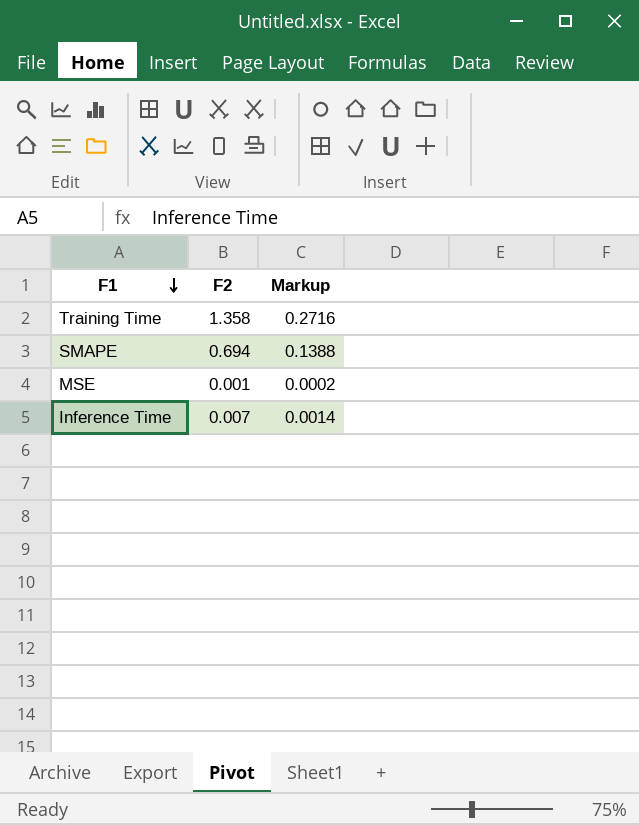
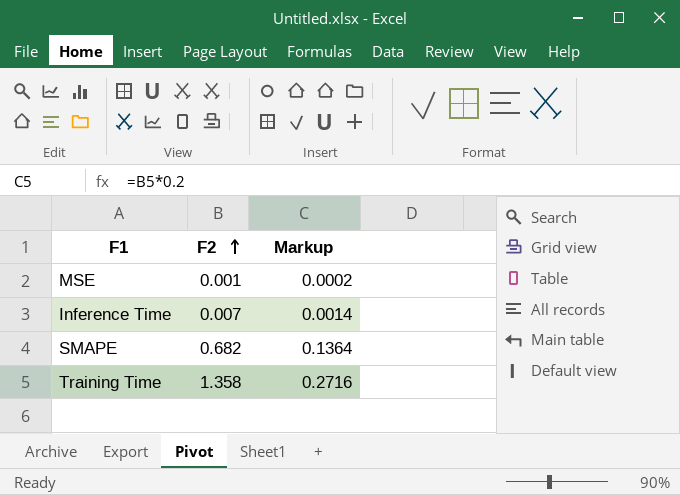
row order: F1 descending -> F2 ascending
SMAPE | F2: 0.694 -> 0.682
SMAPE | Markup: 0.1388 -> 0.1364

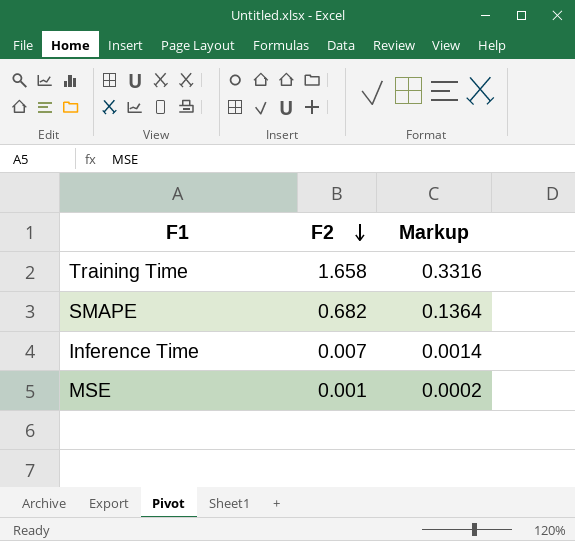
row order: F2 ascending -> F2 descending
Training Time | F2: 1.358 -> 1.658
Training Time | Markup: 0.2716 -> 0.3316

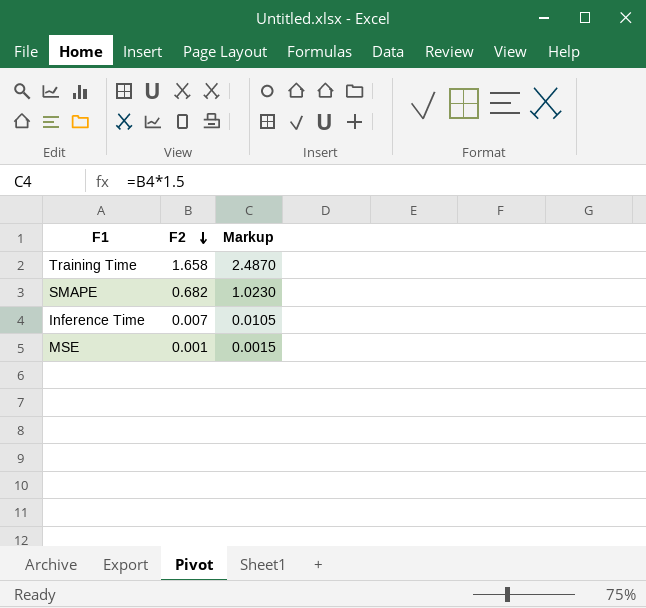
column Markup | formula: [F2] * 0.2 -> [F2] * 1.5

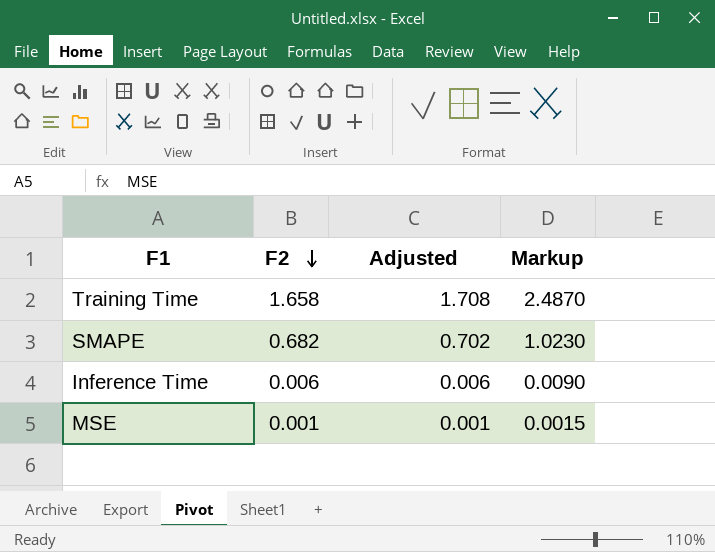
column Adjusted | formula: none -> [F2] * 1.03
Inference Time | F2: 0.007 -> 0.006
Inference Time | Markup: 0.0105 -> 0.0090

